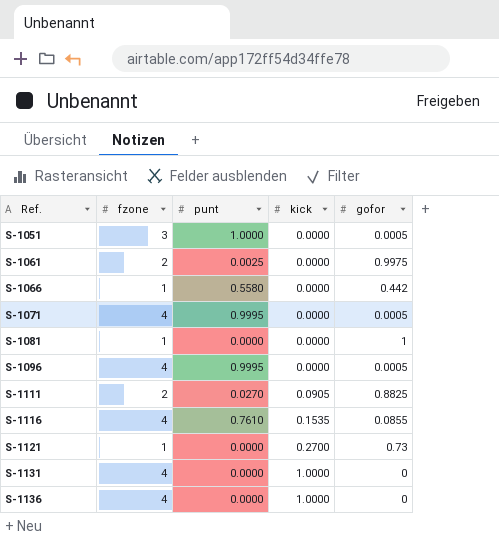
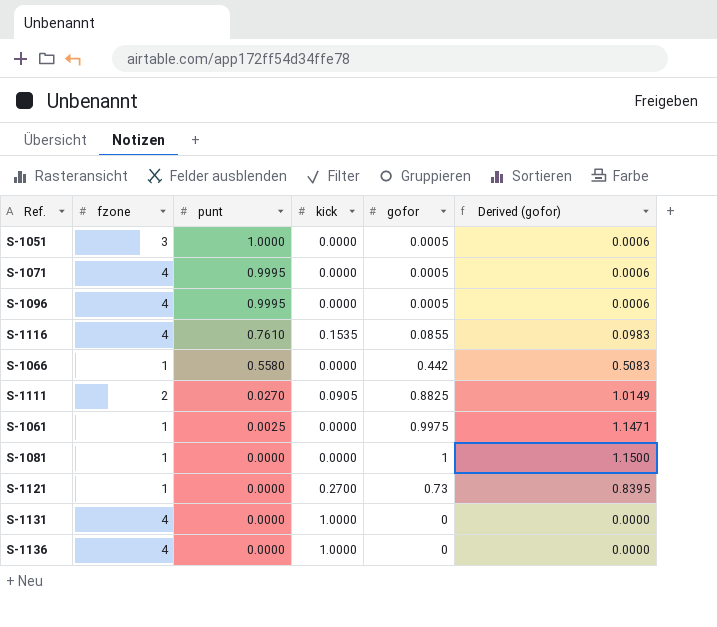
row order: Ref. ascending -> punt descending
column Derived (gofor) | formula: none -> [gofor] * 1.15
S-1061 | fzone: 2 -> 1

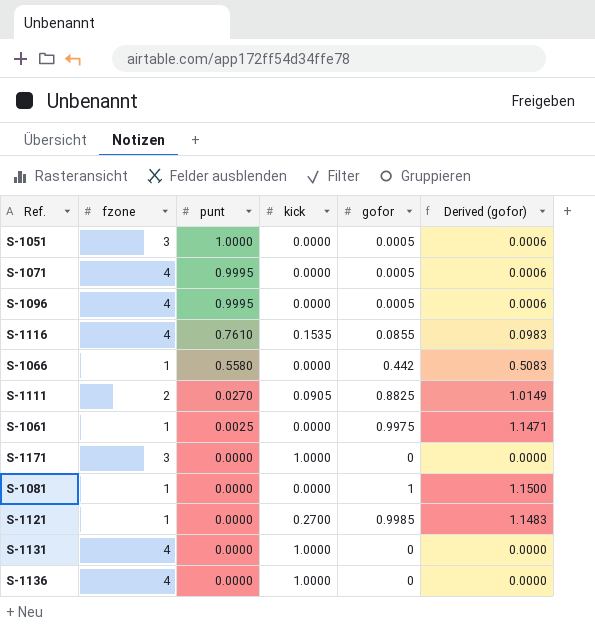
row S-1171: none -> 3 | 0.0000 | 1.0000 | 0 | 0.0000
S-1121 | gofor: 0.73 -> 0.9985
S-1121 | Derived (gofor): 0.8395 -> 1.1483

